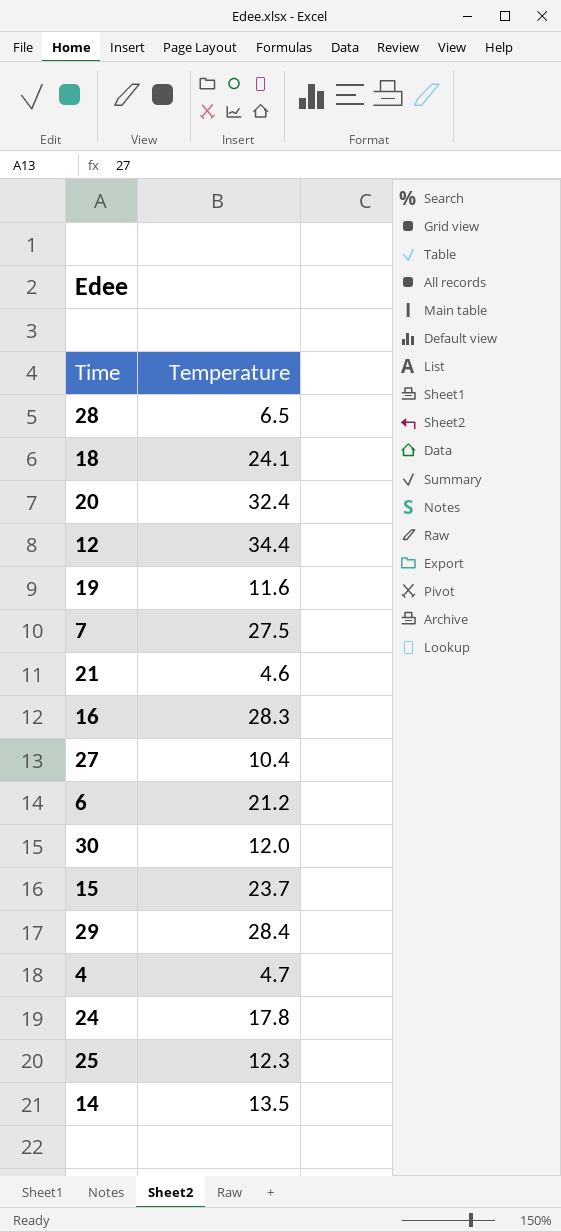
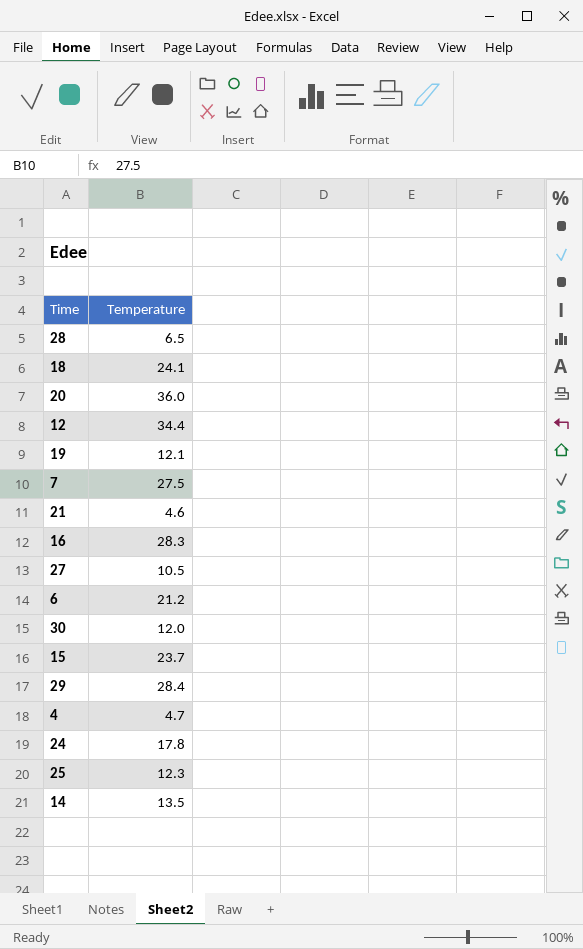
20 | Temperature: 32.4 -> 36.0
19 | Temperature: 11.6 -> 12.1
27 | Temperature: 10.4 -> 10.5

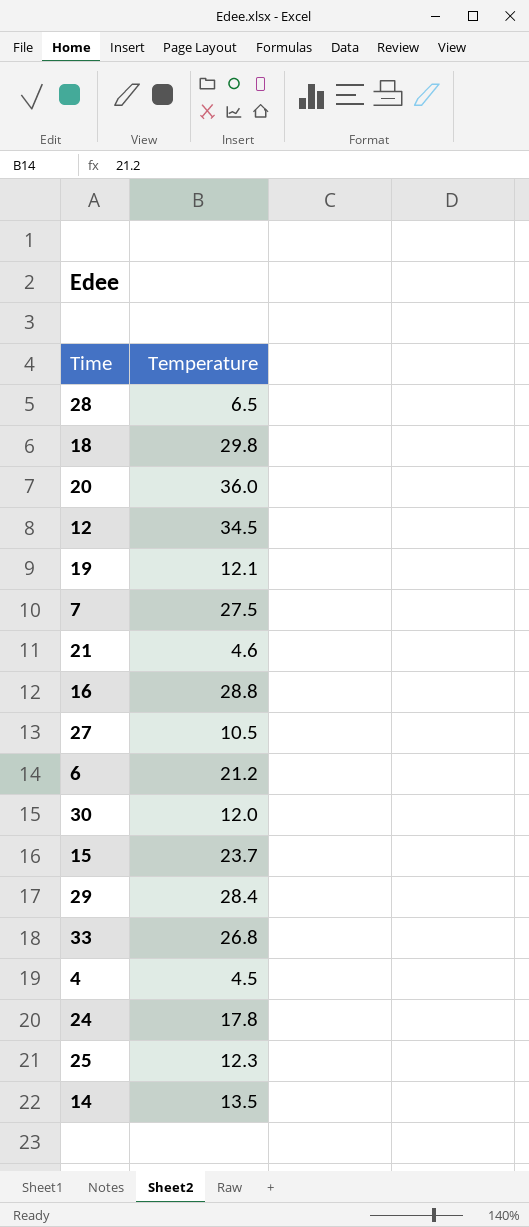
18 | Temperature: 24.1 -> 29.8
12 | Temperature: 34.4 -> 34.5
16 | Temperature: 28.3 -> 28.8
row 33: none -> 26.8
4 | Temperature: 4.7 -> 4.5

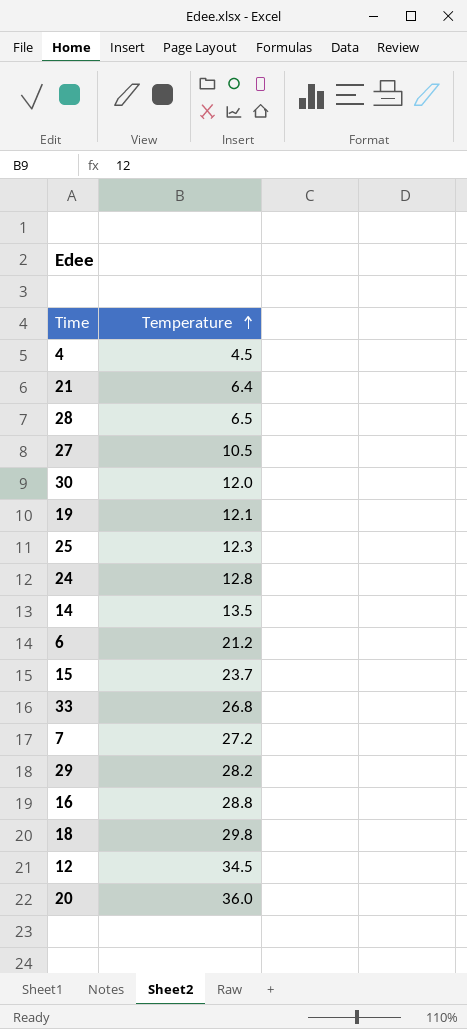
row order: none -> Temperature ascending
21 | Temperature: 4.6 -> 6.4
24 | Temperature: 17.8 -> 12.8
7 | Temperature: 27.5 -> 27.2
29 | Temperature: 28.4 -> 28.2

